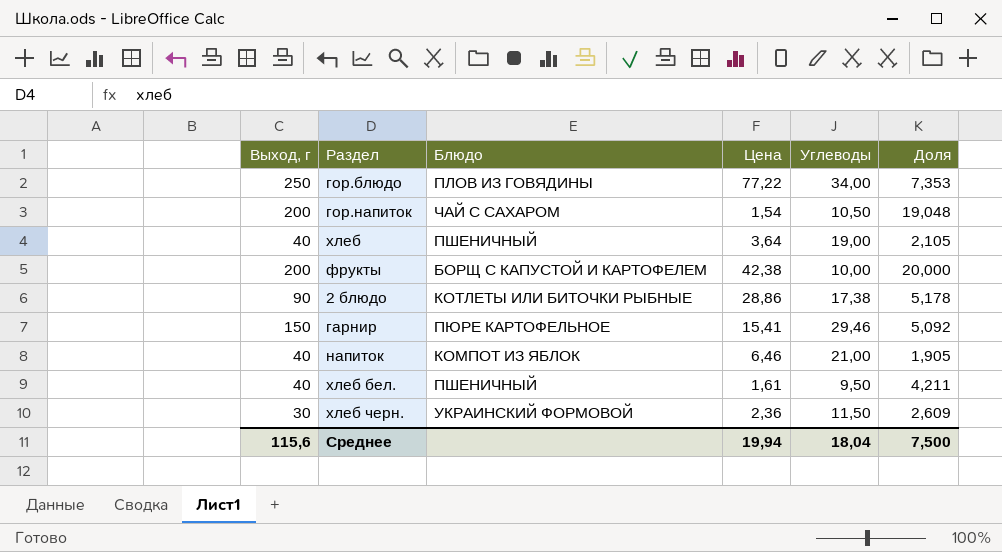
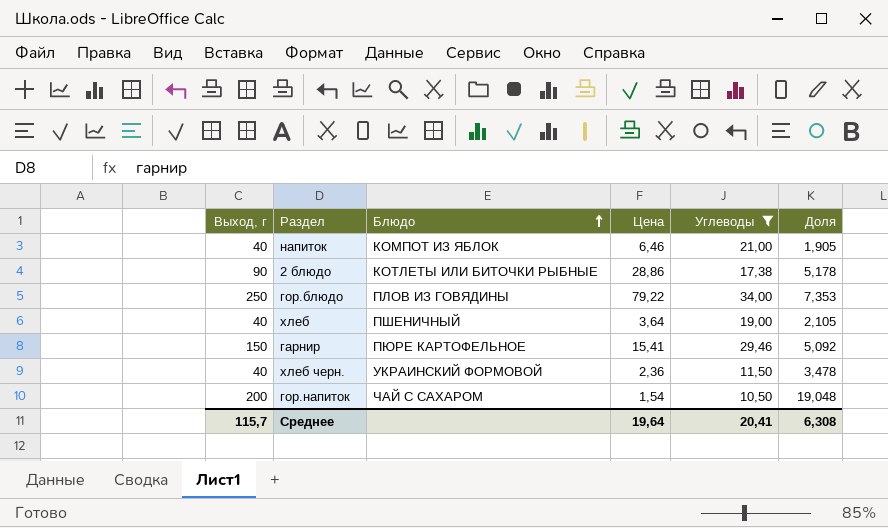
filter: none -> Углеводы >= 10,50
row order: none -> Блюдо ascending
гор.блюдо | Цена: 77,22 -> 79,22
хлеб черн. | Выход, г: 30 -> 40
хлеб черн. | Доля: 2,609 -> 3,478
Среднее | Выход, г: 115,6 -> 115,7
Среднее | Цена: 19,94 -> 19,64
Среднее | Углеводы: 18,04 -> 20,41
Среднее | Доля: 7,500 -> 6,308

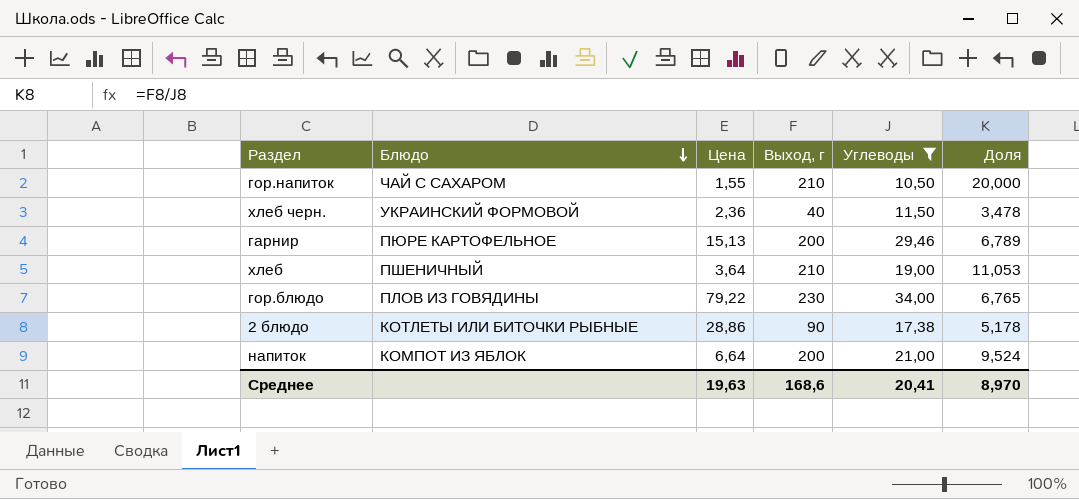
row order: Блюдо ascending -> Блюдо descending
column Выход, г | position: 1 -> 4
гор.напиток | Цена: 1,54 -> 1,55
гор.напиток | Выход, г: 200 -> 210
гор.напиток | Доля: 19,048 -> 20,000
гарнир | Цена: 15,41 -> 15,13
гарнир | Выход, г: 150 -> 200
гарнир | Доля: 5,092 -> 6,789
хлеб | Выход, г: 40 -> 210
хлеб | Доля: 2,105 -> 11,053
гор.блюдо | Выход, г: 250 -> 230
гор.блюдо | Доля: 7,353 -> 6,765
напиток | Цена: 6,46 -> 6,64
напиток | Выход, г: 40 -> 200
напиток | Доля: 1,905 -> 9,524
Среднее | Цена: 19,64 -> 19,63
Среднее | Выход, г: 115,7 -> 168,6
Среднее | Доля: 6,308 -> 8,970

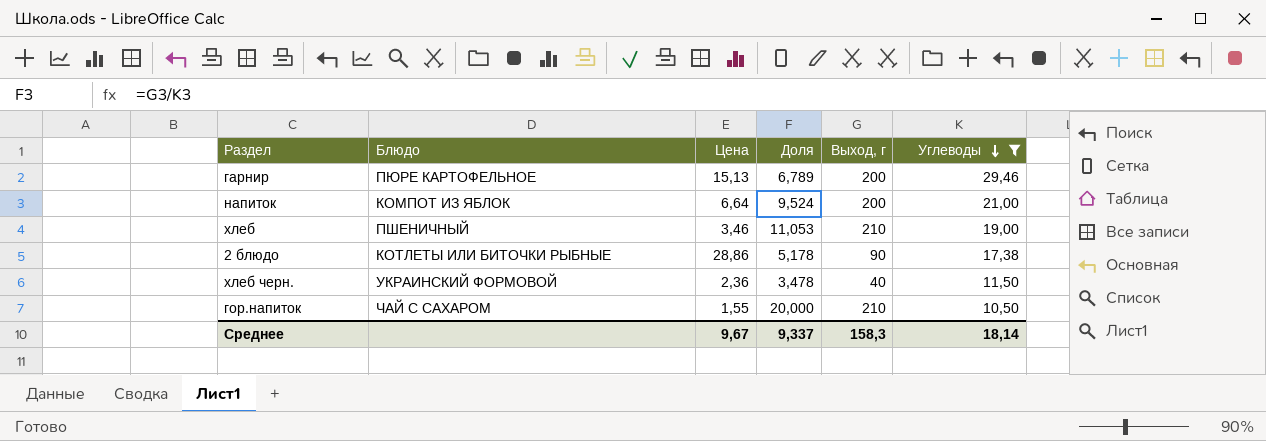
row order: Блюдо descending -> Углеводы descending
column Доля | position: 6 -> 4
row гор.блюдо: ПЛОВ ИЗ ГОВЯДИНЫ | 79,22 | 230 | 34,00 | 6,765 -> none
хлеб | Цена: 3,64 -> 3,46
Среднее | Цена: 19,63 -> 9,67
Среднее | Доля: 8,970 -> 9,337
Среднее | Выход, г: 168,6 -> 158,3
Среднее | Углеводы: 20,41 -> 18,14

